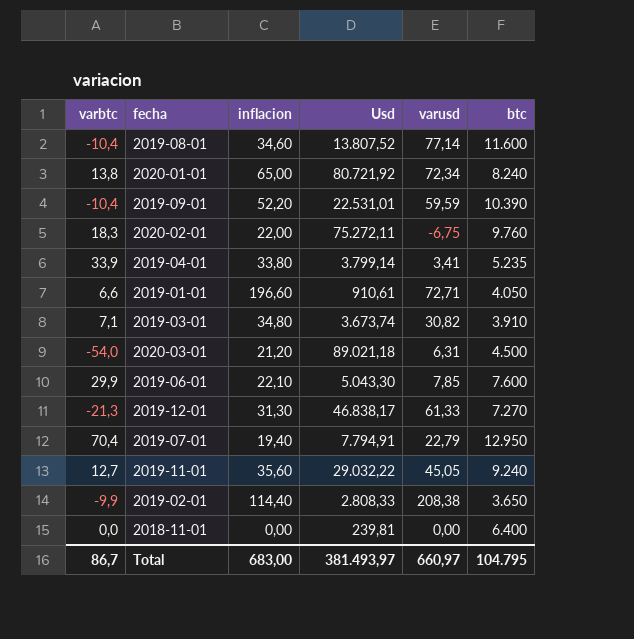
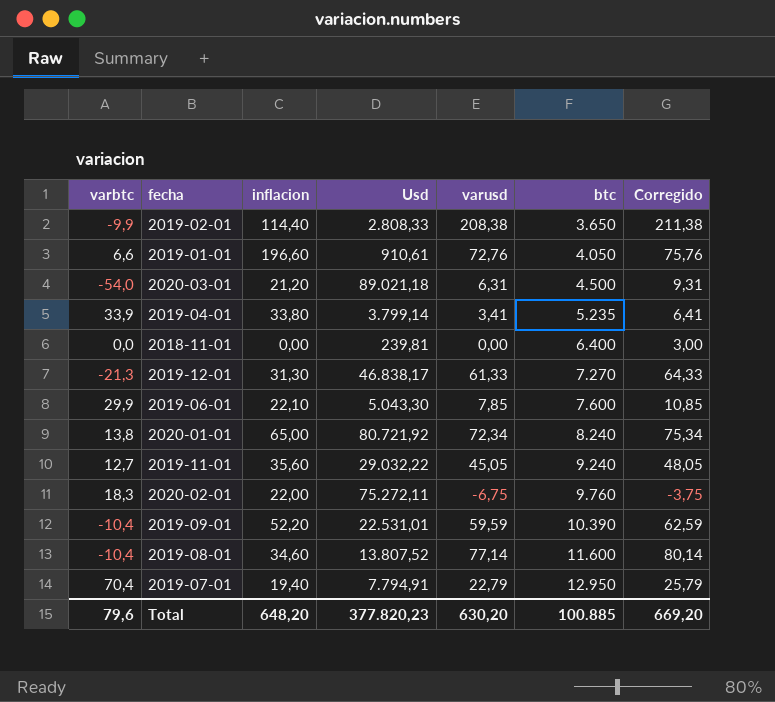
row order: none -> btc ascending
column Corregido | formula: none -> [varusd] + 3
row 2019-03-01: 7,1 | 34,80 | 3.673,74 | 30,82 | 3.910 -> none
2019-01-01 | varusd: 72,71 -> 72,76
Total | varbtc: 86,7 -> 79,6
Total | inflacion: 683,00 -> 648,20
Total | Usd: 381.493,97 -> 377.820,23
Total | varusd: 660,97 -> 630,20
Total | btc: 104.795 -> 100.885

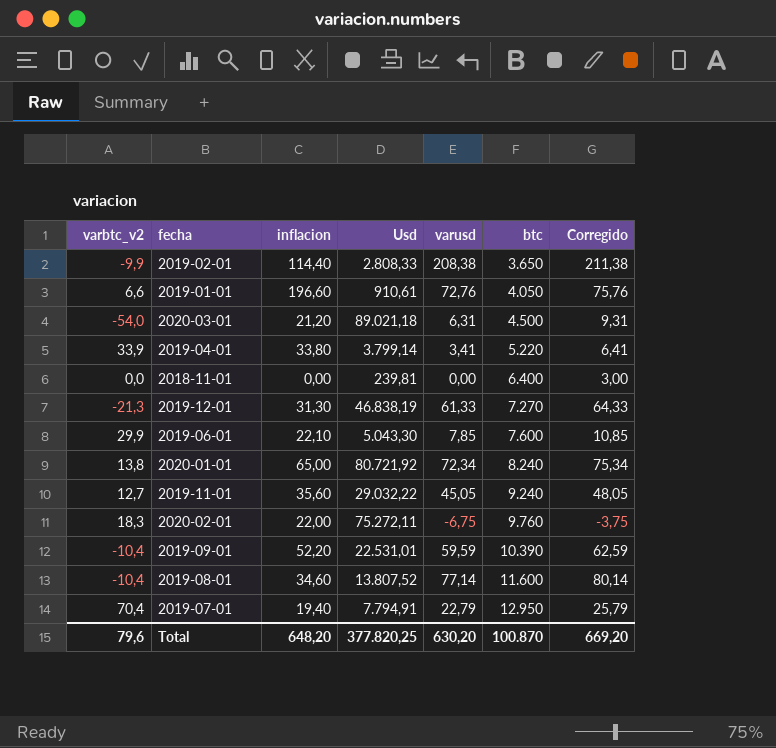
column name: varbtc -> varbtc_v2
2019-04-01 | btc: 5.235 -> 5.220
2019-12-01 | Usd: 46.838,17 -> 46.838,19
Total | Usd: 377.820,23 -> 377.820,25
Total | btc: 100.885 -> 100.870

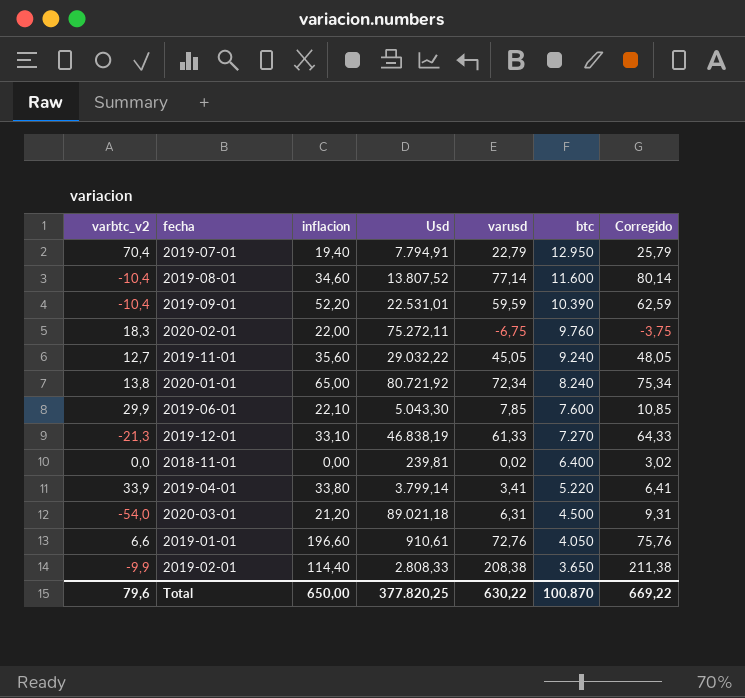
row order: btc ascending -> btc descending
2019-12-01 | inflacion: 31,30 -> 33,10
2018-11-01 | varusd: 0,00 -> 0,02
2018-11-01 | Corregido: 3,00 -> 3,02
Total | inflacion: 648,20 -> 650,00
Total | varusd: 630,20 -> 630,22
Total | Corregido: 669,20 -> 669,22

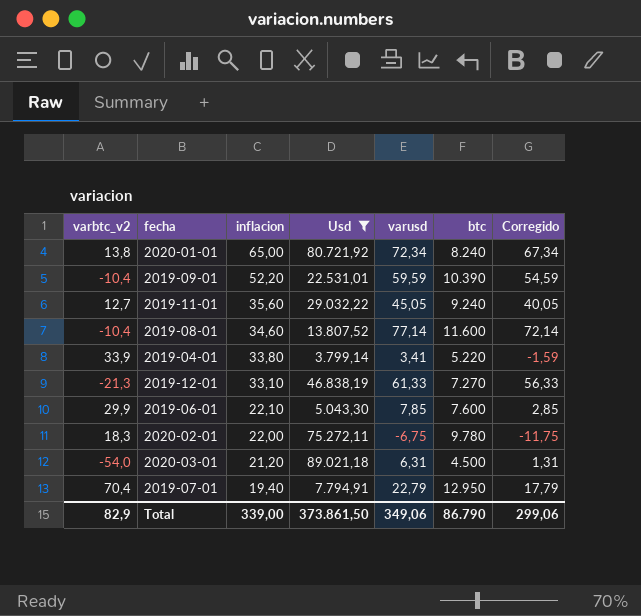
filter: none -> Usd >= 3.799,14
row order: btc descending -> inflacion descending
column Corregido | formula: [varusd] + 3 -> [varusd] - 5
2020-02-01 | btc: 9.760 -> 9.780
Total | varbtc_v2: 79,6 -> 82,9
Total | inflacion: 650,00 -> 339,00
Total | Usd: 377.820,25 -> 373.861,50
Total | varusd: 630,22 -> 349,06
Total | btc: 100.870 -> 86.790
Total | Corregido: 669,22 -> 299,06

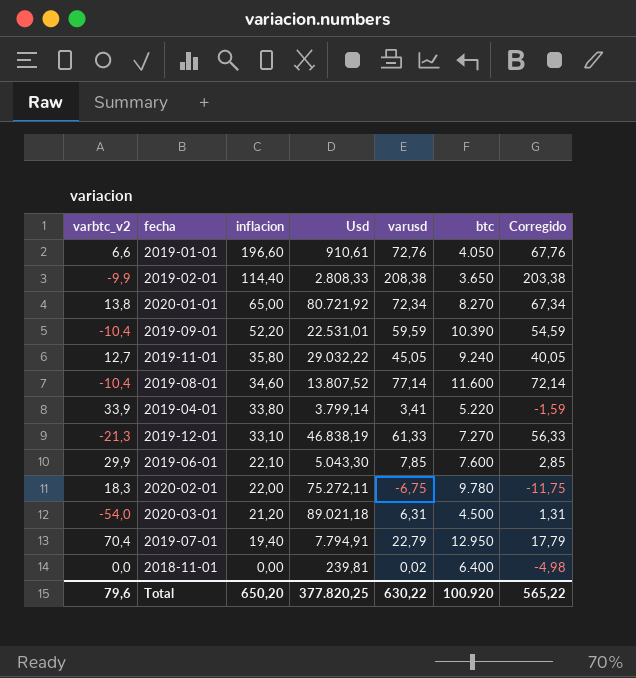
filter: Usd >= 3.799,14 -> none
2020-01-01 | btc: 8.240 -> 8.270
2019-11-01 | inflacion: 35,60 -> 35,80
Total | varbtc_v2: 82,9 -> 79,6
Total | inflacion: 339,00 -> 650,20
Total | Usd: 373.861,50 -> 377.820,25
Total | varusd: 349,06 -> 630,22
Total | btc: 86.790 -> 100.920
Total | Corregido: 299,06 -> 565,22

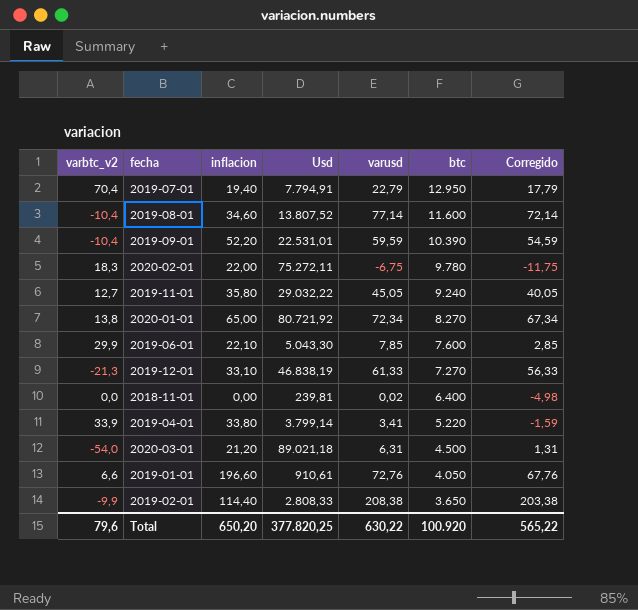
row order: inflacion descending -> btc descending

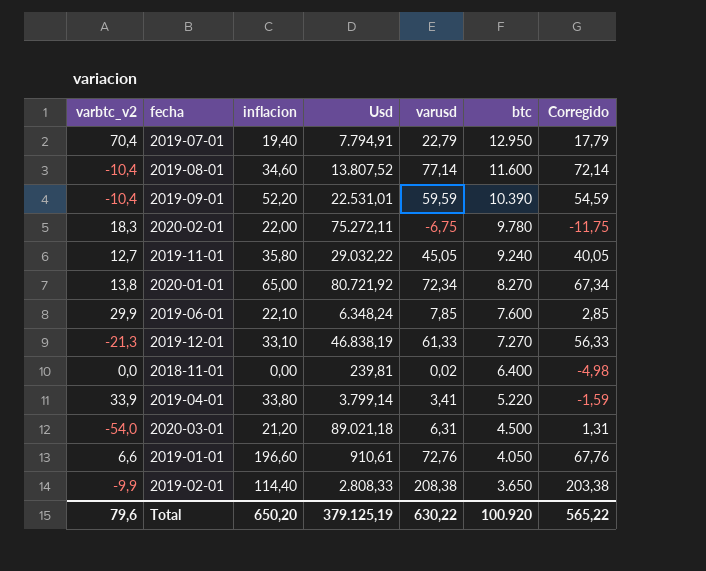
2019-06-01 | Usd: 5.043,30 -> 6.348,24
Total | Usd: 377.820,25 -> 379.125,19

